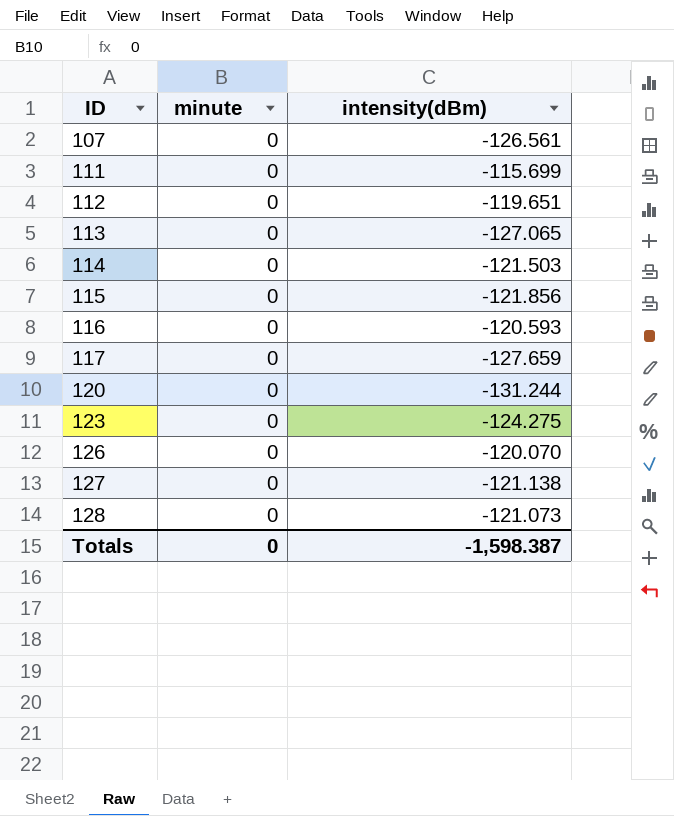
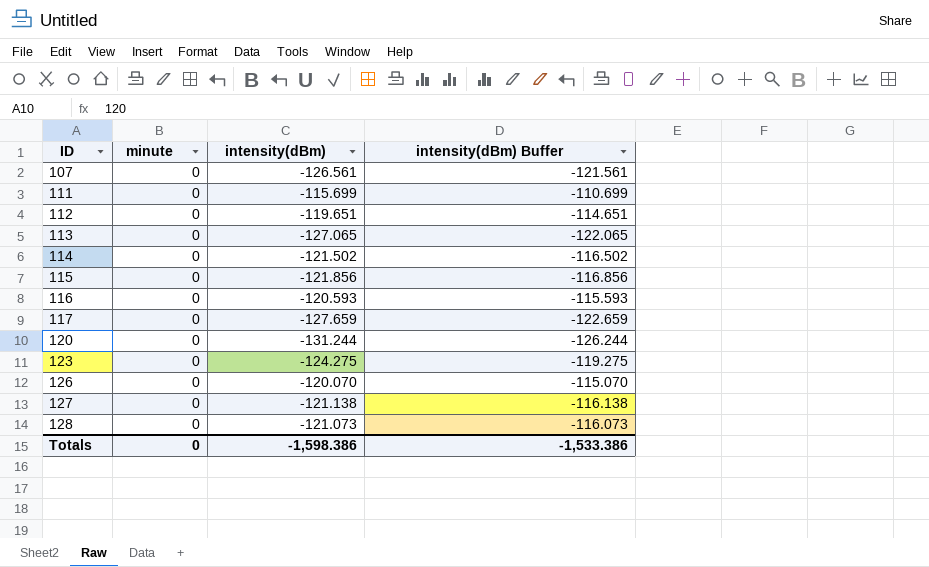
column intensity(dBm) Buffer | formula: none -> [intensity(dBm)] + 5
114 | intensity(dBm): -121.503 -> -121.502
Totals | intensity(dBm): -1,598.387 -> -1,598.386

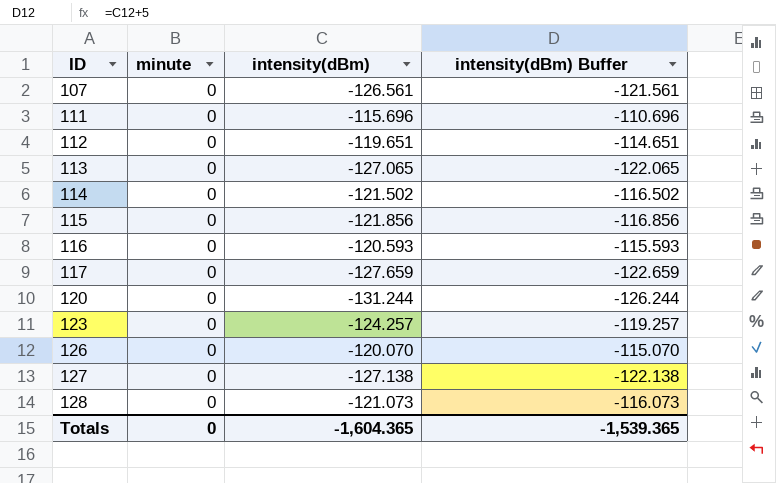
111 | intensity(dBm): -115.699 -> -115.696
111 | intensity(dBm) Buffer: -110.699 -> -110.696
123 | intensity(dBm): -124.275 -> -124.257
123 | intensity(dBm) Buffer: -119.275 -> -119.257
127 | intensity(dBm): -121.138 -> -127.138
127 | intensity(dBm) Buffer: -116.138 -> -122.138
Totals | intensity(dBm): -1,598.386 -> -1,604.365
Totals | intensity(dBm) Buffer: -1,533.386 -> -1,539.365

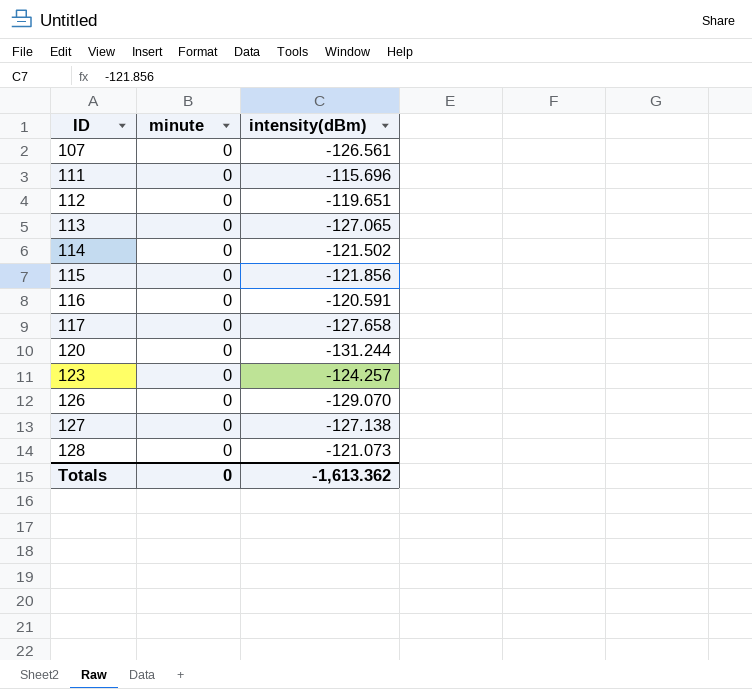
column intensity(dBm) Buffer | formula: [intensity(dBm)] + 5 -> none
116 | intensity(dBm): -120.593 -> -120.591
117 | intensity(dBm): -127.659 -> -127.658
126 | intensity(dBm): -120.070 -> -129.070
Totals | intensity(dBm): -1,604.365 -> -1,613.362

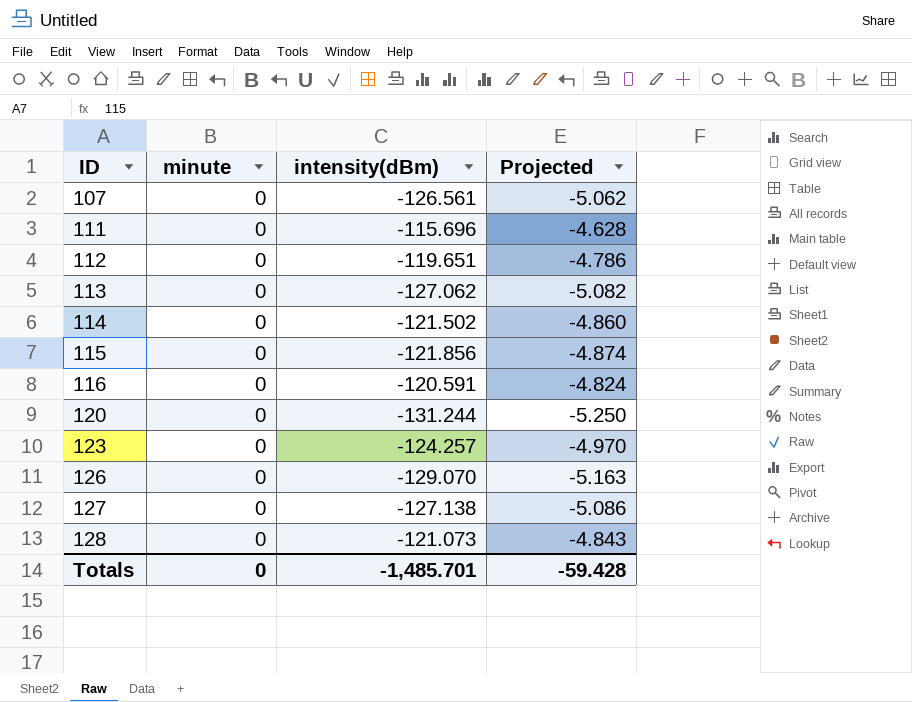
column Projected | formula: none -> [intensity(dBm)] * 0.04
row 117: 0 | -127.658 -> none
113 | intensity(dBm): -127.065 -> -127.062
Totals | intensity(dBm): -1,613.362 -> -1,485.701

